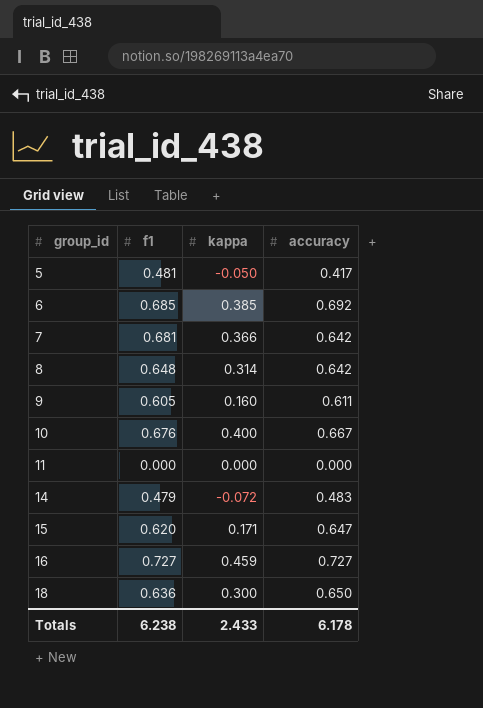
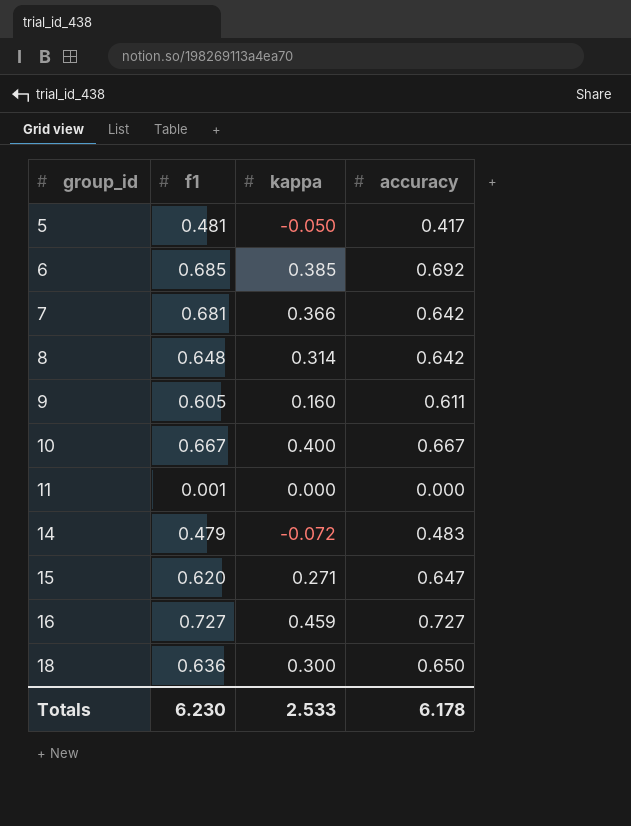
10 | f1: 0.676 -> 0.667
11 | f1: 0.000 -> 0.001
15 | kappa: 0.171 -> 0.271
Totals | f1: 6.238 -> 6.230
Totals | kappa: 2.433 -> 2.533

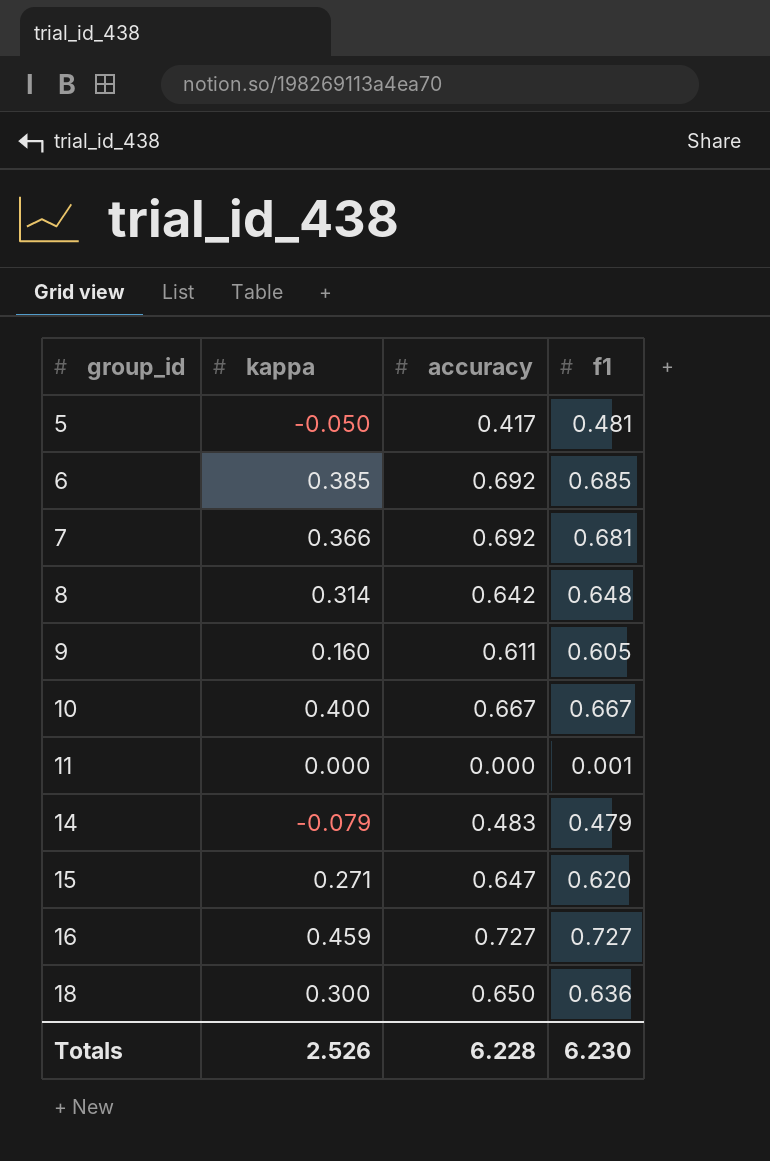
column f1 | position: 2 -> 4
7 | accuracy: 0.642 -> 0.692
14 | kappa: -0.072 -> -0.079
Totals | kappa: 2.533 -> 2.526
Totals | accuracy: 6.178 -> 6.228

